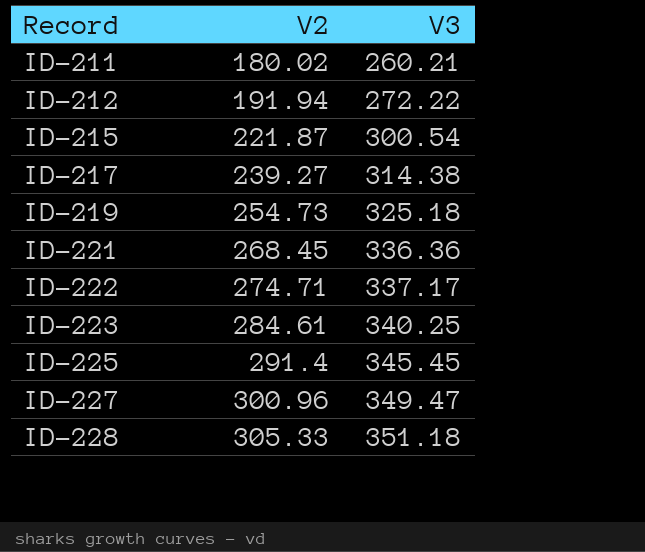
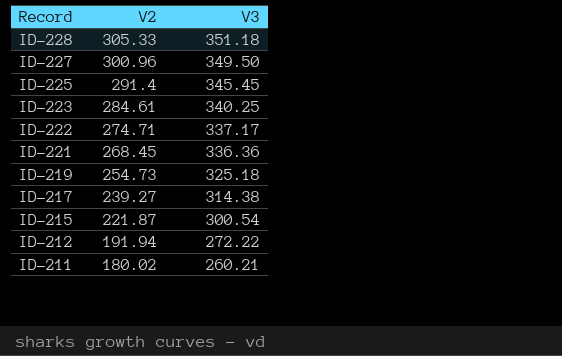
row order: Record ascending -> Record descending
ID-227 | V3: 349.47 -> 349.50

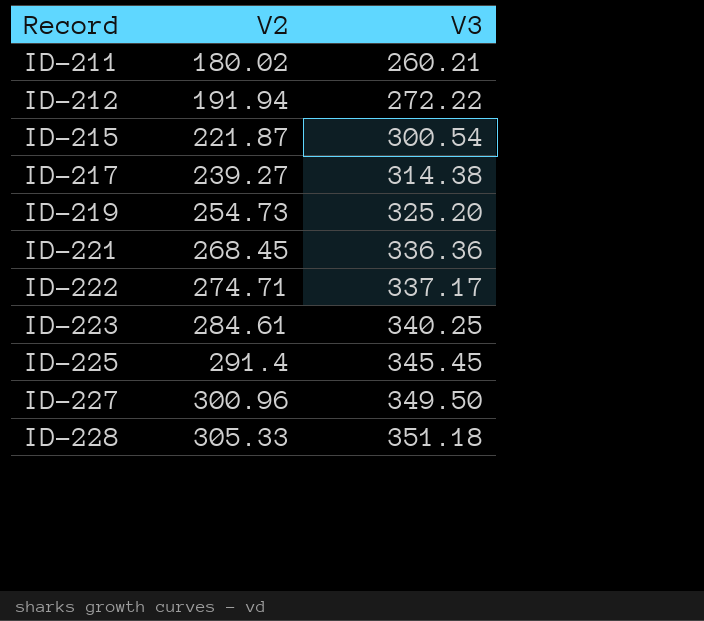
row order: Record descending -> Record ascending
ID-219 | V3: 325.18 -> 325.20

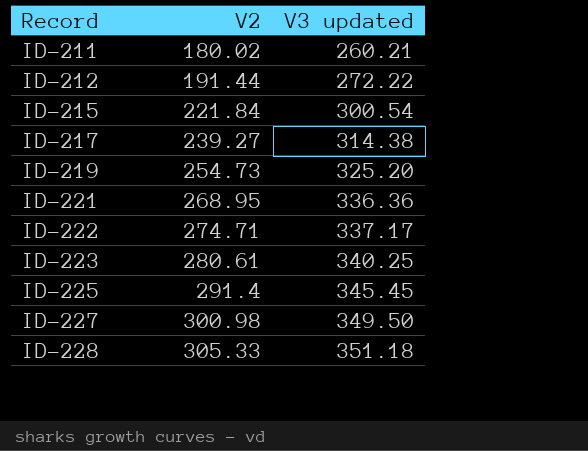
column name: V3 -> V3 updated
ID-212 | V2: 191.94 -> 191.44
ID-215 | V2: 221.87 -> 221.84
ID-221 | V2: 268.45 -> 268.95
ID-223 | V2: 284.61 -> 280.61
ID-227 | V2: 300.96 -> 300.98

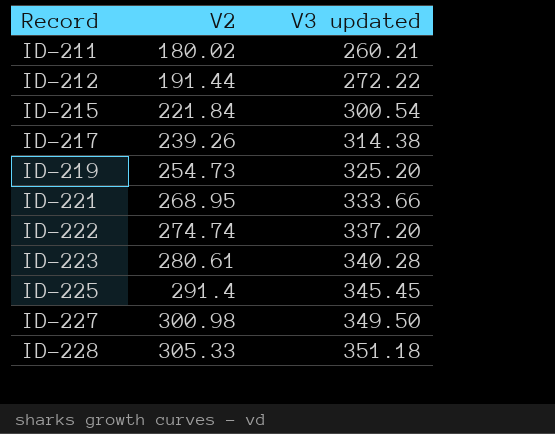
ID-217 | V2: 239.27 -> 239.26
ID-221 | V3 updated: 336.36 -> 333.66
ID-222 | V2: 274.71 -> 274.74
ID-222 | V3 updated: 337.17 -> 337.20
ID-223 | V3 updated: 340.25 -> 340.28

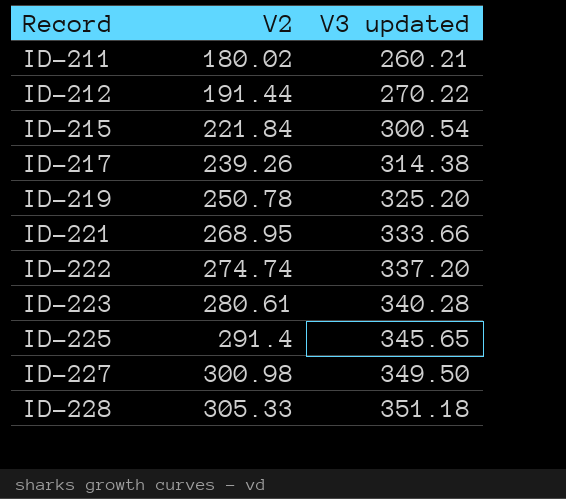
ID-212 | V3 updated: 272.22 -> 270.22
ID-219 | V2: 254.73 -> 250.78
ID-225 | V3 updated: 345.45 -> 345.65

